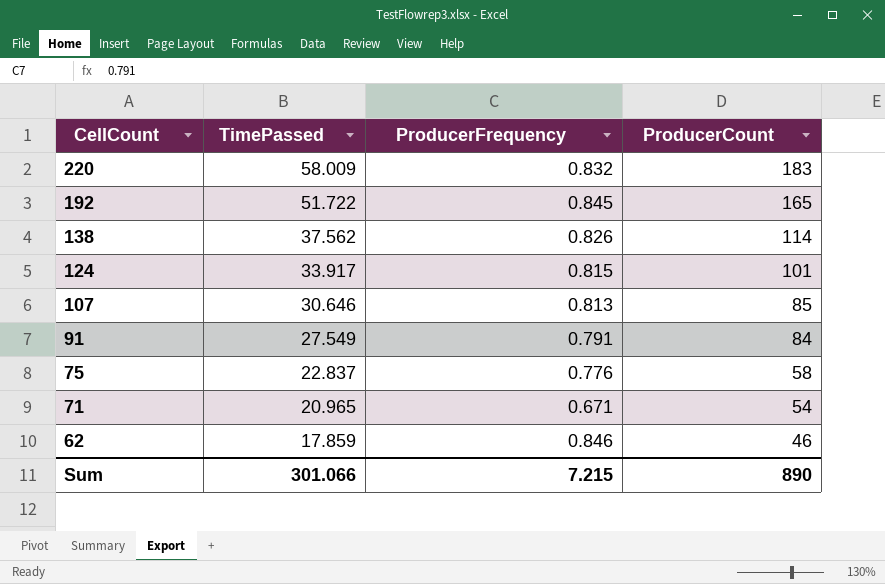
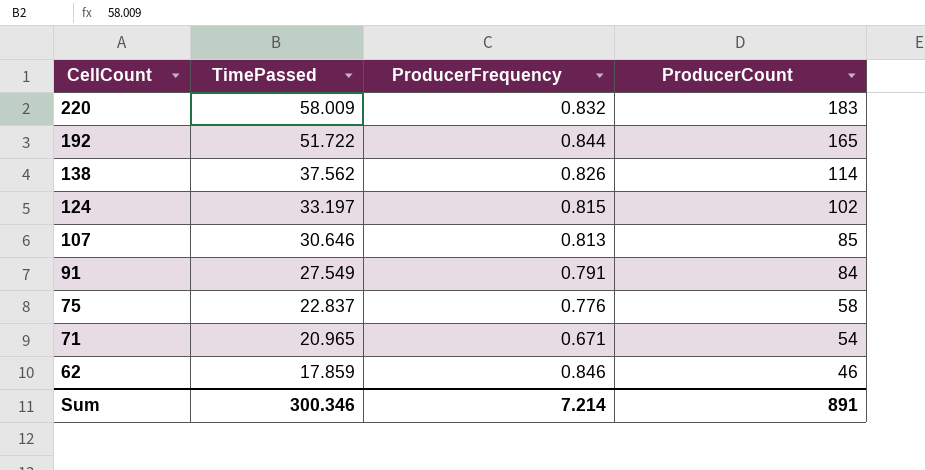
192 | ProducerFrequency: 0.845 -> 0.844
124 | TimePassed: 33.917 -> 33.197
124 | ProducerCount: 101 -> 102
Sum | TimePassed: 301.066 -> 300.346
Sum | ProducerFrequency: 7.215 -> 7.214
Sum | ProducerCount: 890 -> 891

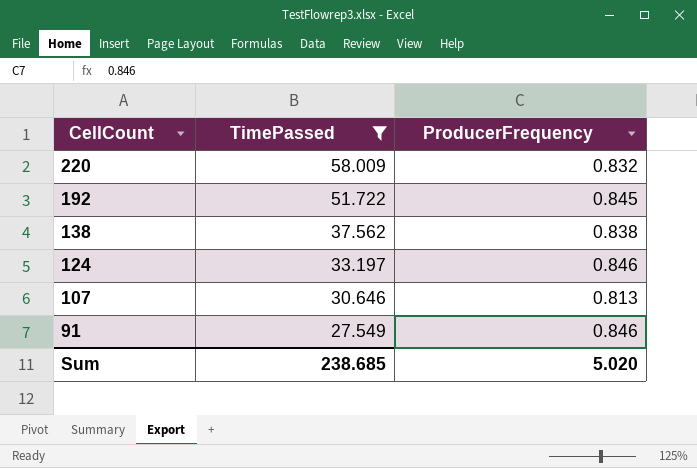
filter: none -> TimePassed >= 27.549
column ProducerCount | position: 4 -> none
192 | ProducerFrequency: 0.844 -> 0.845
138 | ProducerFrequency: 0.826 -> 0.838
124 | ProducerFrequency: 0.815 -> 0.846
91 | ProducerFrequency: 0.791 -> 0.846
Sum | TimePassed: 300.346 -> 238.685
Sum | ProducerFrequency: 7.214 -> 5.020

